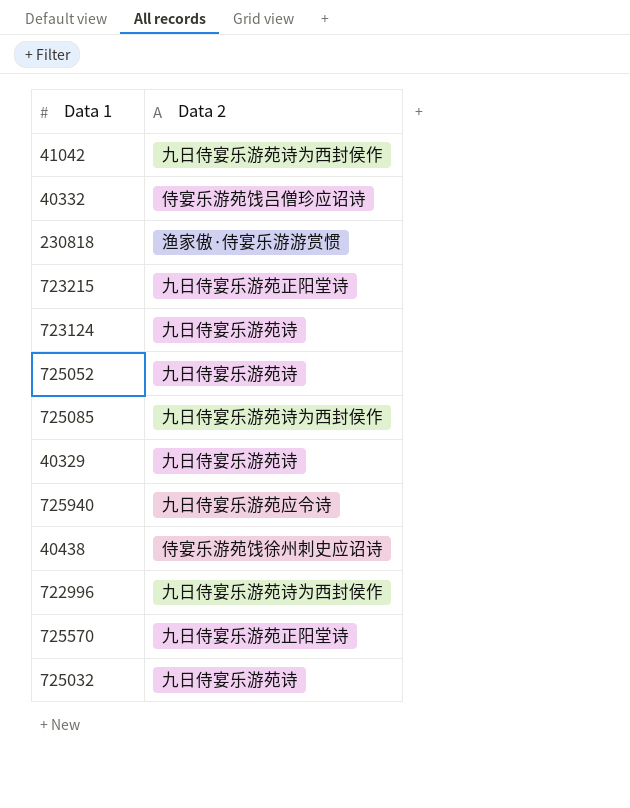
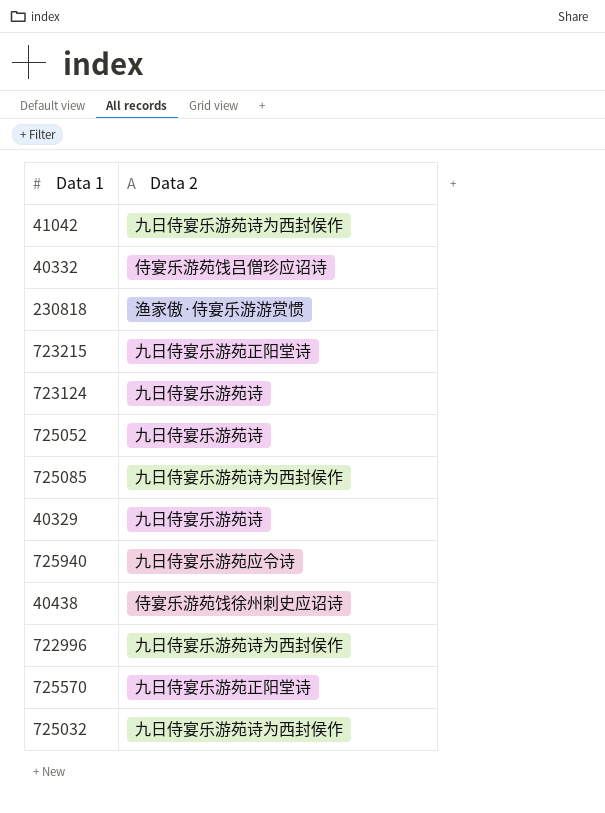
725032 | Data 2: 九日侍宴乐游苑诗 -> 九日侍宴乐游苑诗为西封侯作

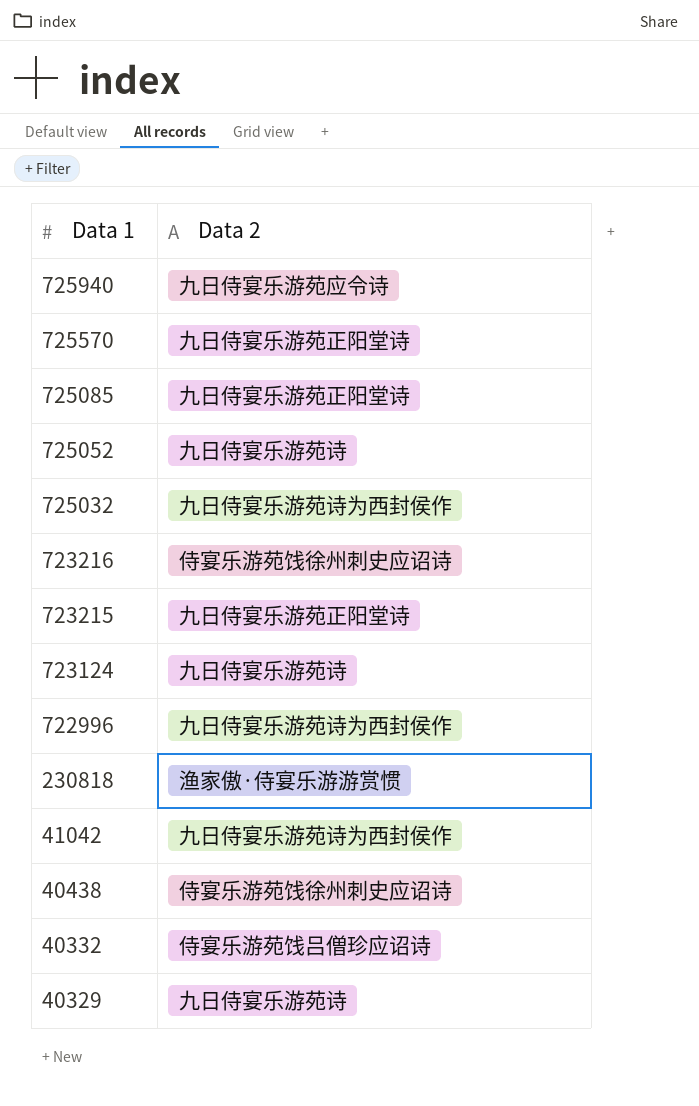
row order: none -> Data 1 descending
725085 | Data 2: 九日侍宴乐游苑诗为西封侯作 -> 九日侍宴乐游苑正阳堂诗
row 723216: none -> 侍宴乐游苑饯徐州刺史应诏诗

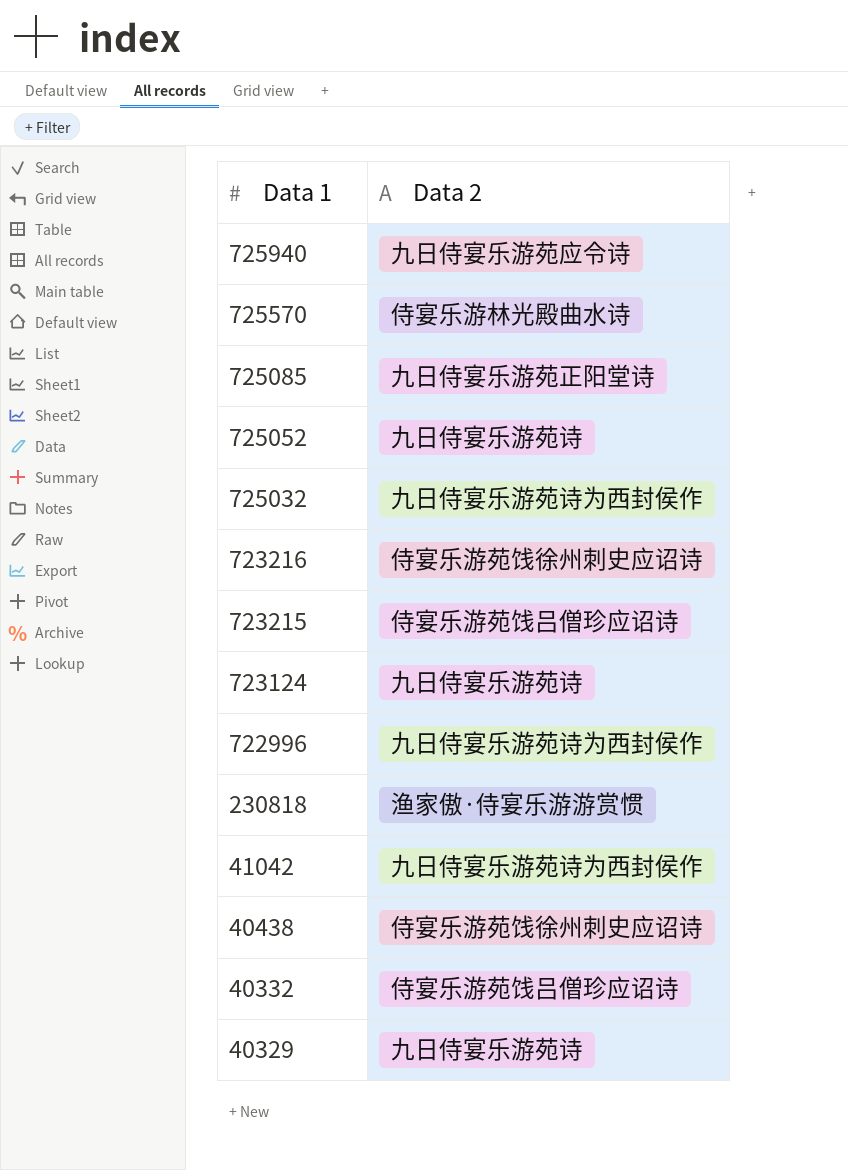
725570 | Data 2: 九日侍宴乐游苑正阳堂诗 -> 侍宴乐游林光殿曲水诗
723215 | Data 2: 九日侍宴乐游苑正阳堂诗 -> 侍宴乐游苑饯吕僧珍应诏诗

